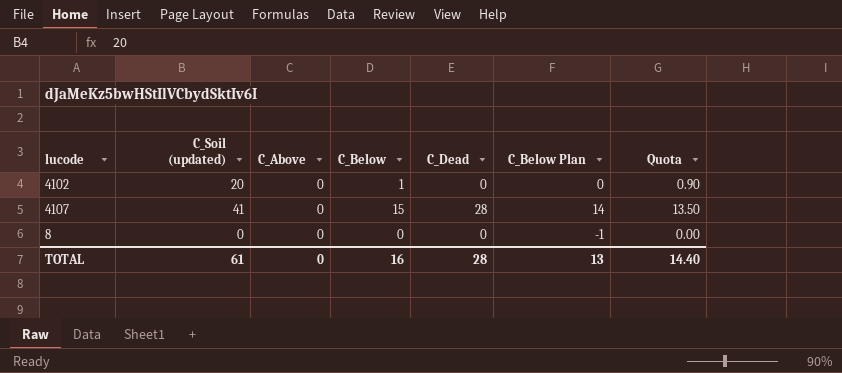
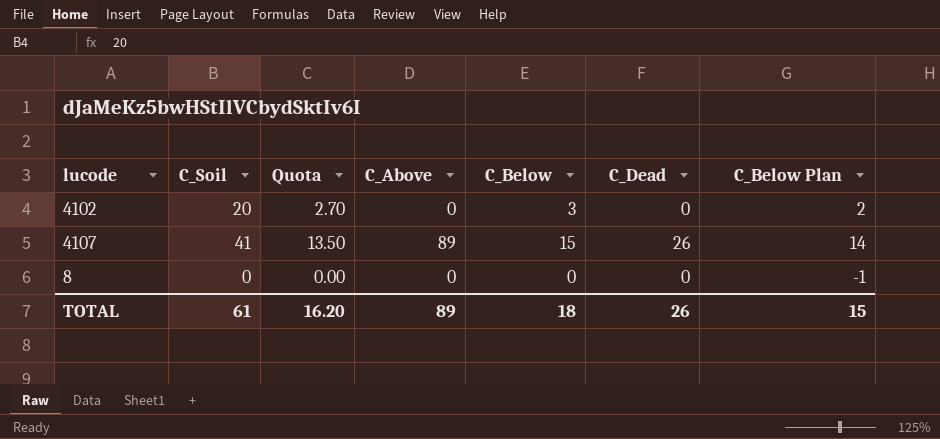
column name: C_Soil (updated) -> C_Soil
column Quota | position: 7 -> 3
4102 | Quota: 0.90 -> 2.70
4102 | C_Below: 1 -> 3
4102 | C_Below Plan: 0 -> 2
4107 | C_Above: 0 -> 89
4107 | C_Dead: 28 -> 26
TOTAL | Quota: 14.40 -> 16.20
TOTAL | C_Above: 0 -> 89
TOTAL | C_Below: 16 -> 18
TOTAL | C_Dead: 28 -> 26
TOTAL | C_Below Plan: 13 -> 15

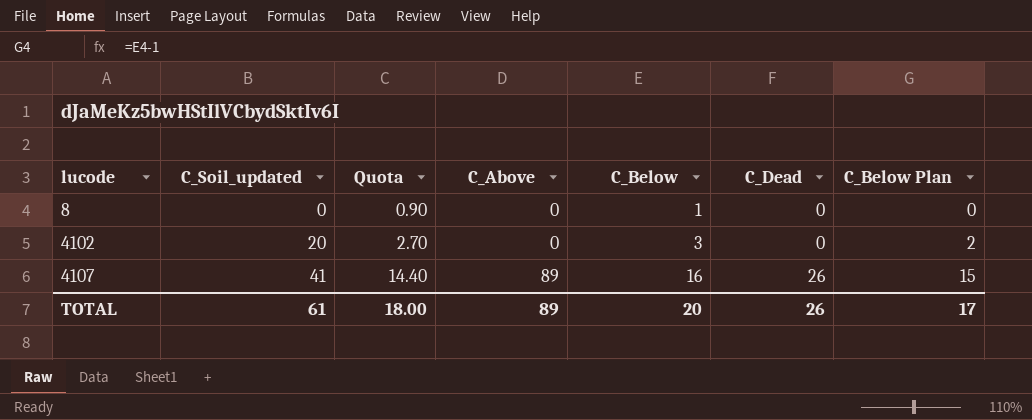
row order: none -> lucode ascending
column name: C_Soil -> C_Soil_updated
8 | Quota: 0.00 -> 0.90
8 | C_Below: 0 -> 1
8 | C_Below Plan: -1 -> 0
4107 | Quota: 13.50 -> 14.40
4107 | C_Below: 15 -> 16
4107 | C_Below Plan: 14 -> 15
TOTAL | Quota: 16.20 -> 18.00
TOTAL | C_Below: 18 -> 20
TOTAL | C_Below Plan: 15 -> 17

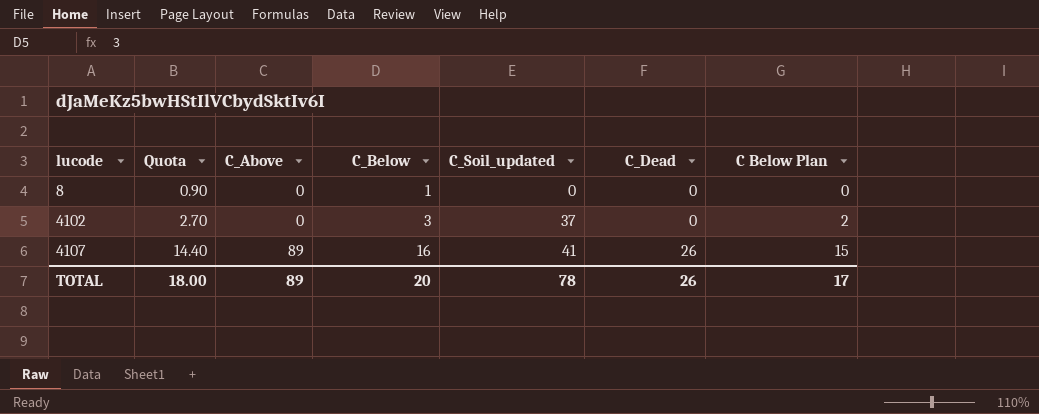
column C_Soil_updated | position: 2 -> 5
column name: C_Below Plan -> C Below Plan
4102 | C_Soil_updated: 20 -> 37
TOTAL | C_Soil_updated: 61 -> 78

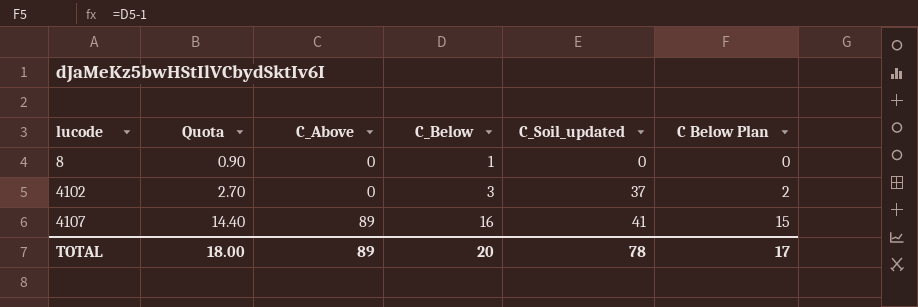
column C_Dead | position: 6 -> none

